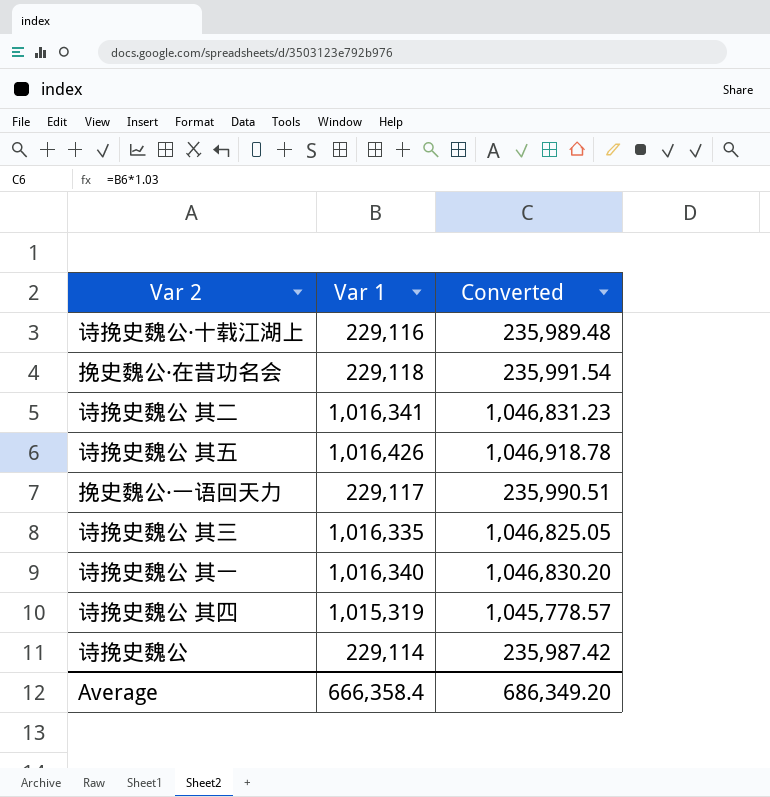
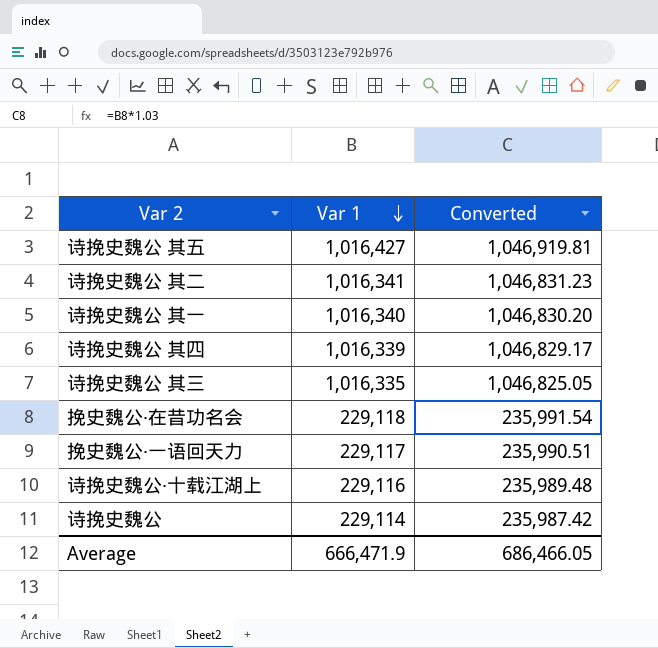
row order: none -> Var 1 descending
诗挽史魏公 其五 | Var 1: 1,016,426 -> 1,016,427
诗挽史魏公 其五 | Converted: 1,046,918.78 -> 1,046,919.81
诗挽史魏公 其四 | Var 1: 1,015,319 -> 1,016,339
诗挽史魏公 其四 | Converted: 1,045,778.57 -> 1,046,829.17
Average | Var 1: 666,358.4 -> 666,471.9
Average | Converted: 686,349.20 -> 686,466.05

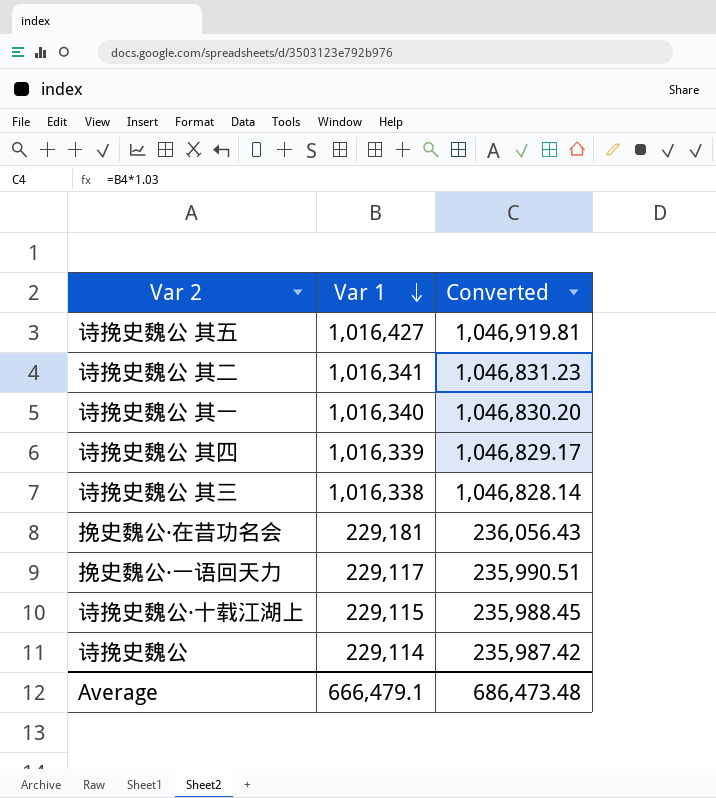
诗挽史魏公 其三 | Var 1: 1,016,335 -> 1,016,338
诗挽史魏公 其三 | Converted: 1,046,825.05 -> 1,046,828.14
挽史魏公·在昔功名会 | Var 1: 229,118 -> 229,181
挽史魏公·在昔功名会 | Converted: 235,991.54 -> 236,056.43
诗挽史魏公·十载江湖上 | Var 1: 229,116 -> 229,115
诗挽史魏公·十载江湖上 | Converted: 235,989.48 -> 235,988.45
Average | Var 1: 666,471.9 -> 666,479.1
Average | Converted: 686,466.05 -> 686,473.48

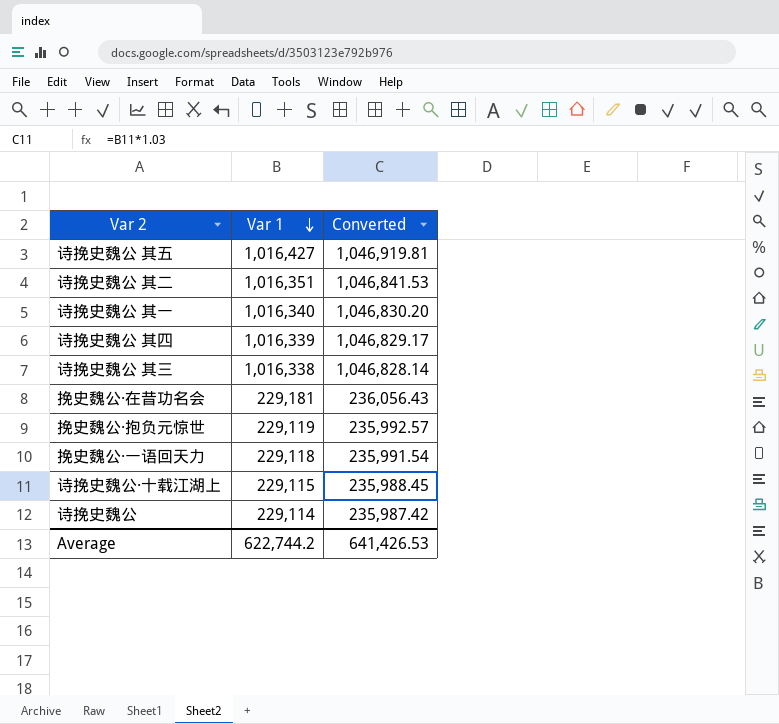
诗挽史魏公 其二 | Var 1: 1,016,341 -> 1,016,351
诗挽史魏公 其二 | Converted: 1,046,831.23 -> 1,046,841.53
row 挽史魏公·抱负元惊世: none -> 229,119 | 235,992.57
挽史魏公·一语回天力 | Var 1: 229,117 -> 229,118
挽史魏公·一语回天力 | Converted: 235,990.51 -> 235,991.54
Average | Var 1: 666,479.1 -> 622,744.2
Average | Converted: 686,473.48 -> 641,426.53

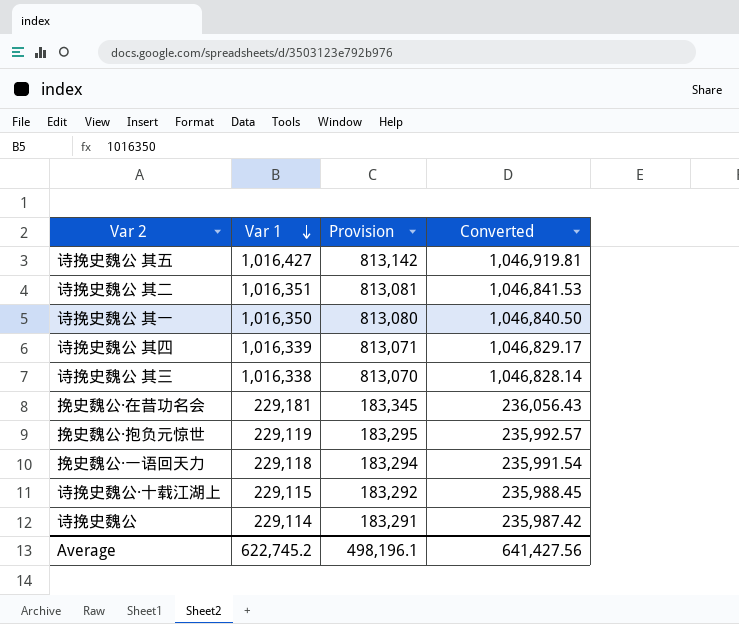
column Provision | formula: none -> [Var 1] * 0.8
诗挽史魏公 其一 | Var 1: 1,016,340 -> 1,016,350
诗挽史魏公 其一 | Converted: 1,046,830.20 -> 1,046,840.50
Average | Var 1: 622,744.2 -> 622,745.2
Average | Converted: 641,426.53 -> 641,427.56

